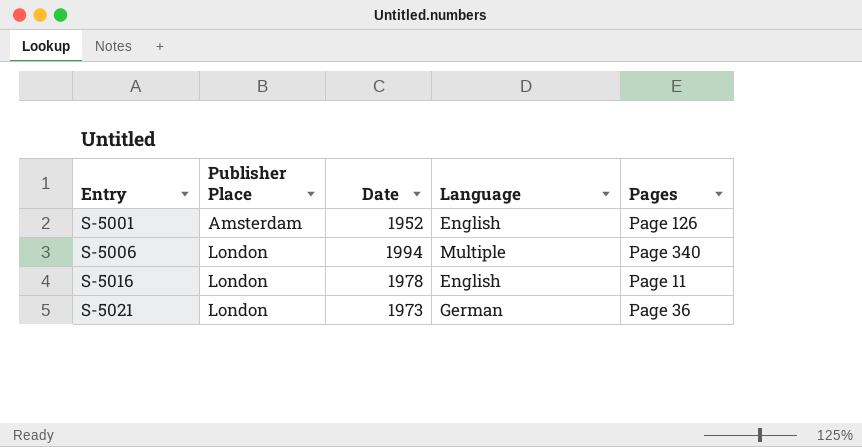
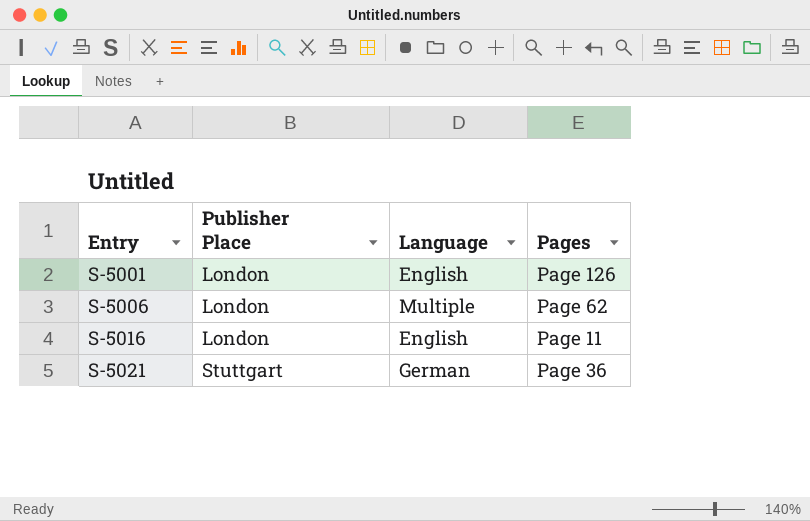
column Date | position: 3 -> none
S-5001 | Publisher Place: Amsterdam -> London
S-5006 | Pages: Page 340 -> Page 62
S-5021 | Publisher Place: London -> Stuttgart

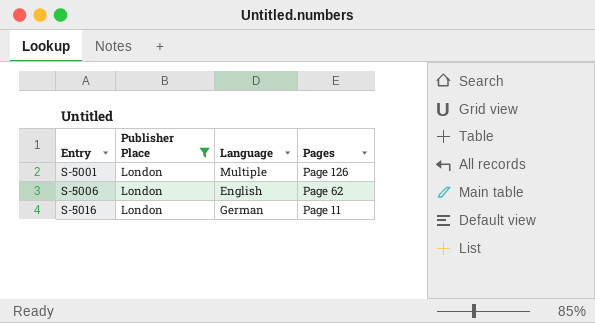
filter: none -> Publisher Place = London
S-5001 | Language: English -> Multiple
S-5006 | Language: Multiple -> English
S-5016 | Language: English -> German

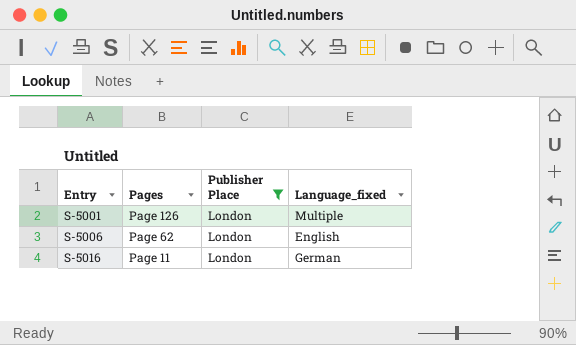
column Pages | position: 4 -> 2
column name: Language -> Language_fixed

